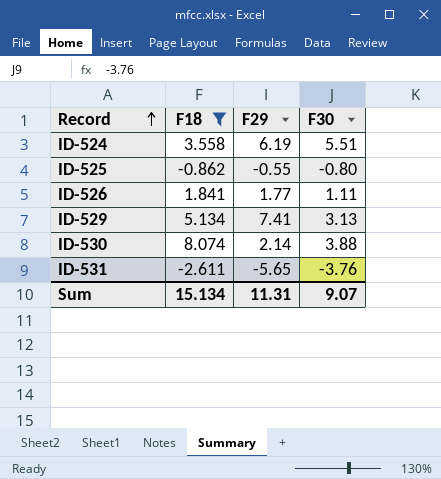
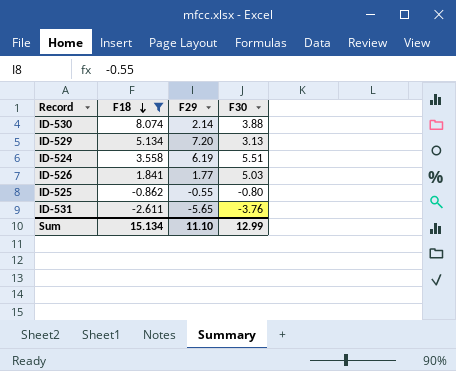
row order: Record ascending -> F18 descending
ID-529 | F29: 7.41 -> 7.20
ID-526 | F30: 1.11 -> 5.03
Sum | F29: 11.31 -> 11.10
Sum | F30: 9.07 -> 12.99

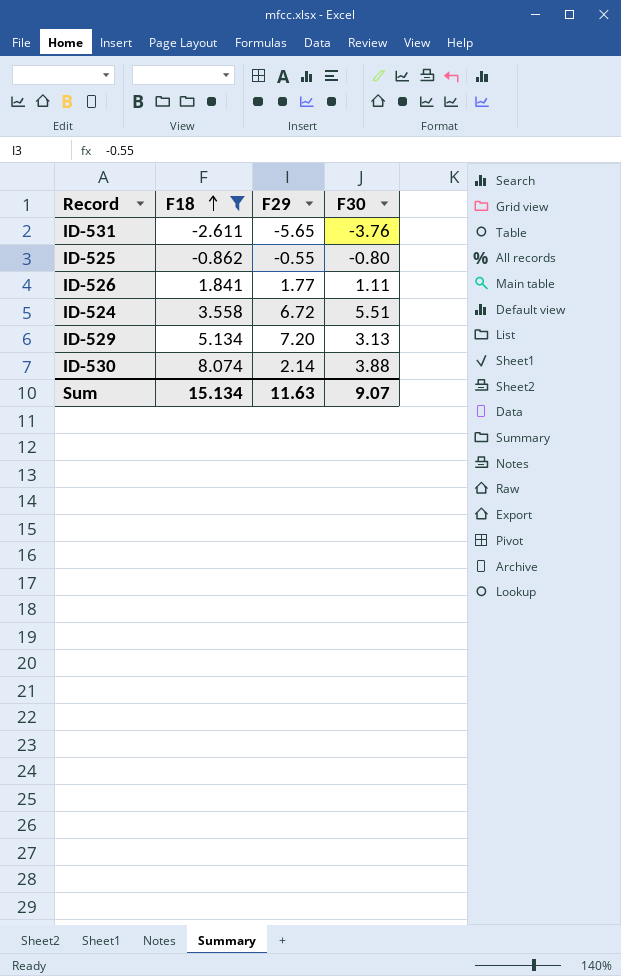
row order: F18 descending -> F18 ascending
ID-526 | F30: 5.03 -> 1.11
ID-524 | F29: 6.19 -> 6.72
Sum | F29: 11.10 -> 11.63
Sum | F30: 12.99 -> 9.07

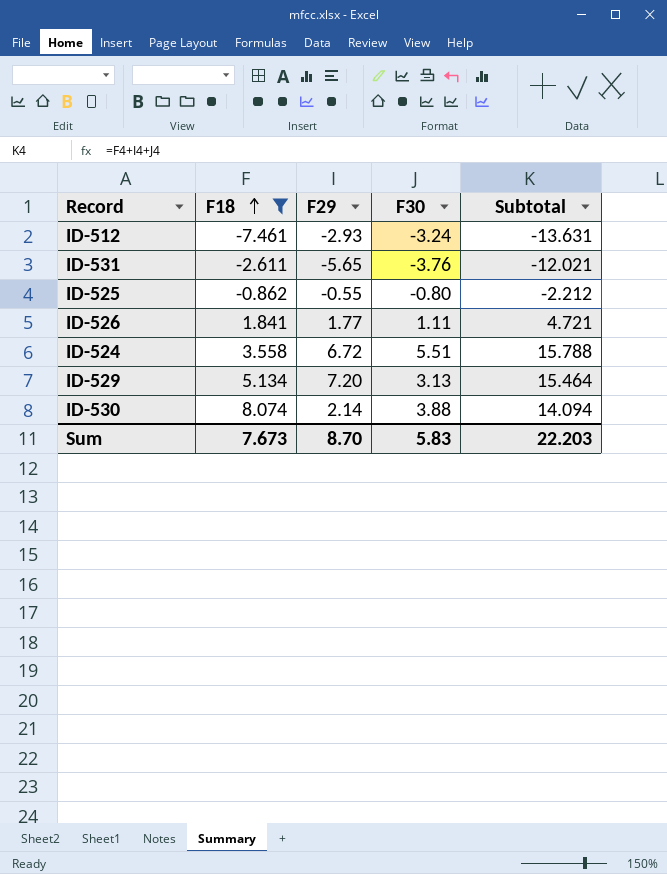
column Subtotal | formula: none -> [F18] + [F29] + [F30]
row ID-512: none -> -7.461 | -2.93 | -3.24 | -13.631
Sum | F18: 15.134 -> 7.673
Sum | F29: 11.63 -> 8.70
Sum | F30: 9.07 -> 5.83

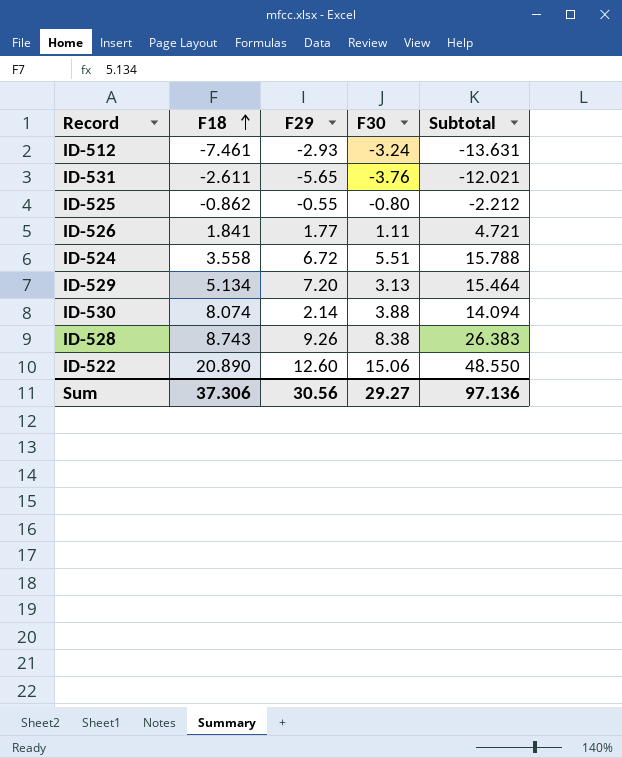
filter: F18 <= 8.074 -> none
Sum | F18: 7.673 -> 37.306
Sum | F29: 8.70 -> 30.56
Sum | F30: 5.83 -> 29.27
Sum | Subtotal: 22.203 -> 97.136

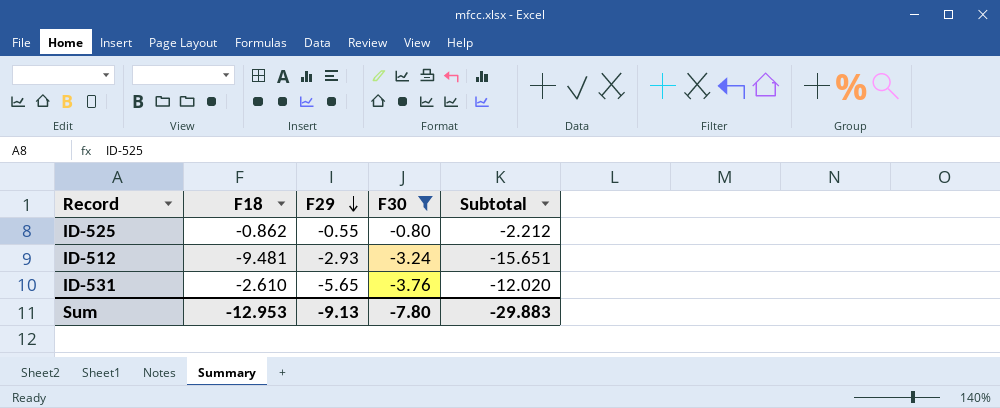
filter: none -> F30 <= -0.80
row order: F18 ascending -> F29 descending
ID-512 | F18: -7.461 -> -9.481
ID-512 | Subtotal: -13.631 -> -15.651
ID-531 | F18: -2.611 -> -2.610
ID-531 | Subtotal: -12.021 -> -12.020
Sum | F18: 37.306 -> -12.953
Sum | F29: 30.56 -> -9.13
Sum | F30: 29.27 -> -7.80
Sum | Subtotal: 97.136 -> -29.883

